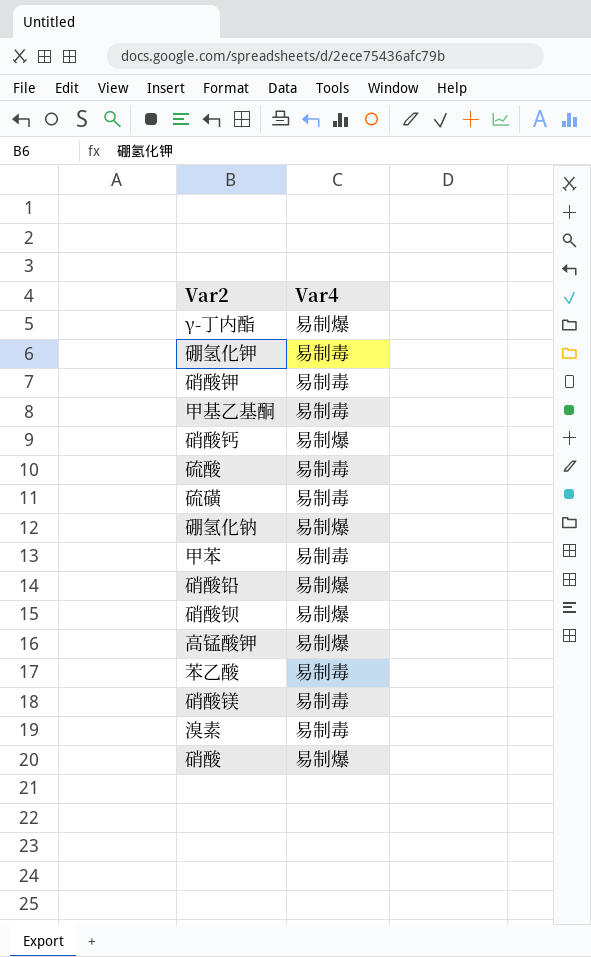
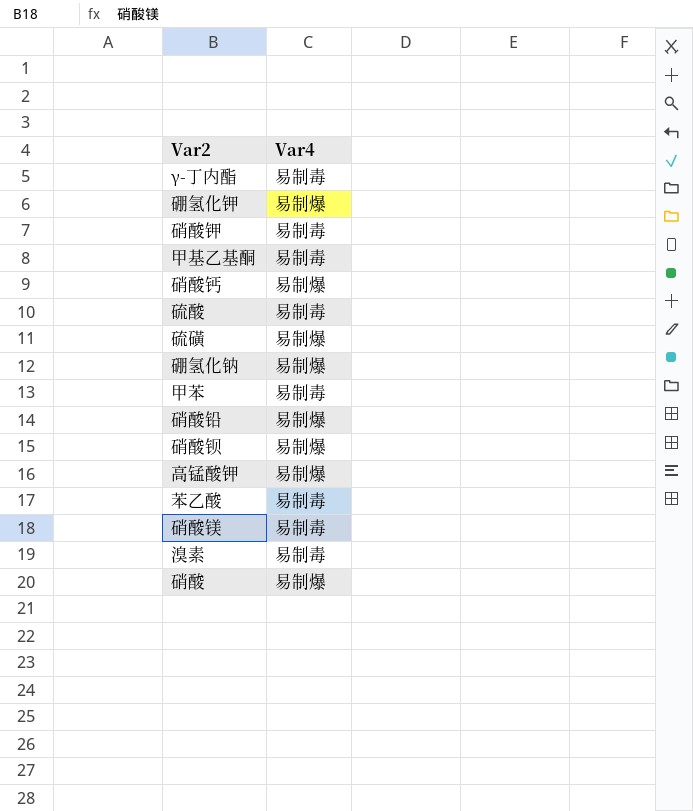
γ-丁内酯 | Var4: 易制爆 -> 易制毒
硼氢化钾 | Var4: 易制毒 -> 易制爆
硫磺 | Var4: 易制毒 -> 易制爆

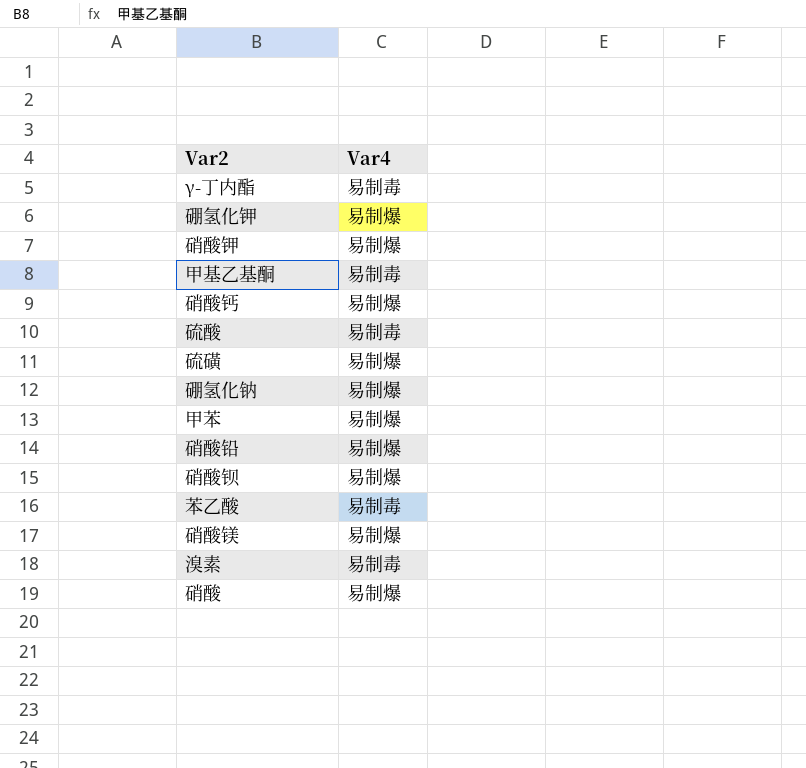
row 高锰酸钾: 易制爆 -> none
硝酸钾 | Var4: 易制毒 -> 易制爆
甲苯 | Var4: 易制毒 -> 易制爆
硝酸镁 | Var4: 易制毒 -> 易制爆

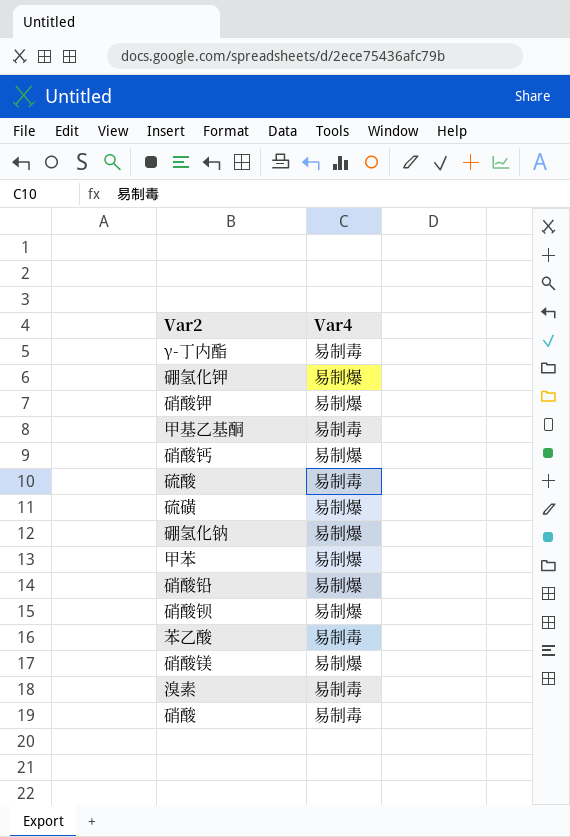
硝酸 | Var4: 易制爆 -> 易制毒

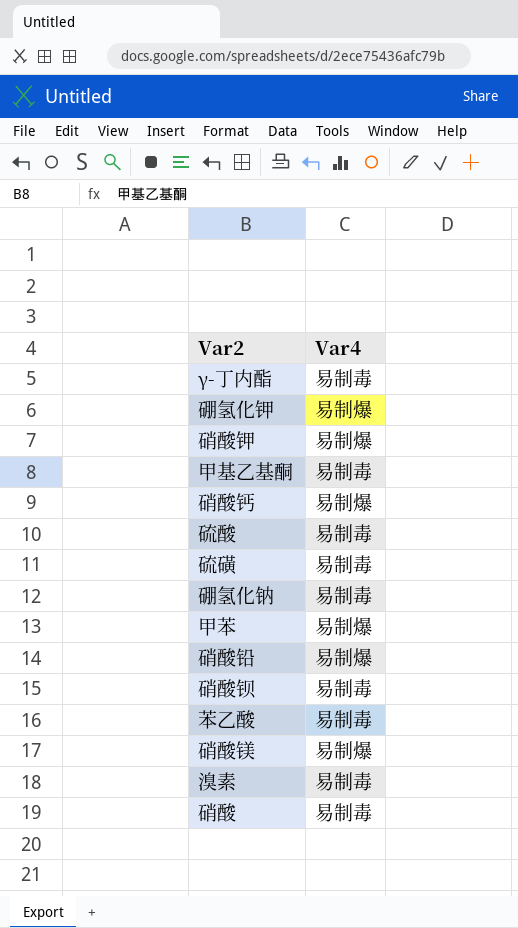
硫磺 | Var4: 易制爆 -> 易制毒
硼氢化钠 | Var4: 易制爆 -> 易制毒
硝酸钡 | Var4: 易制爆 -> 易制毒

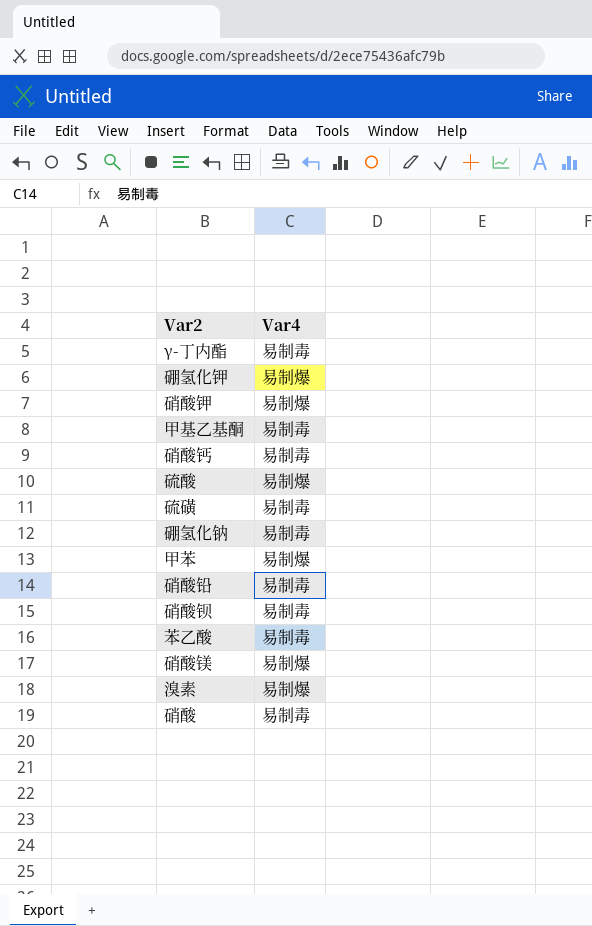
硝酸钙 | Var4: 易制爆 -> 易制毒
硫酸 | Var4: 易制毒 -> 易制爆
硝酸铅 | Var4: 易制爆 -> 易制毒
溴素 | Var4: 易制毒 -> 易制爆

